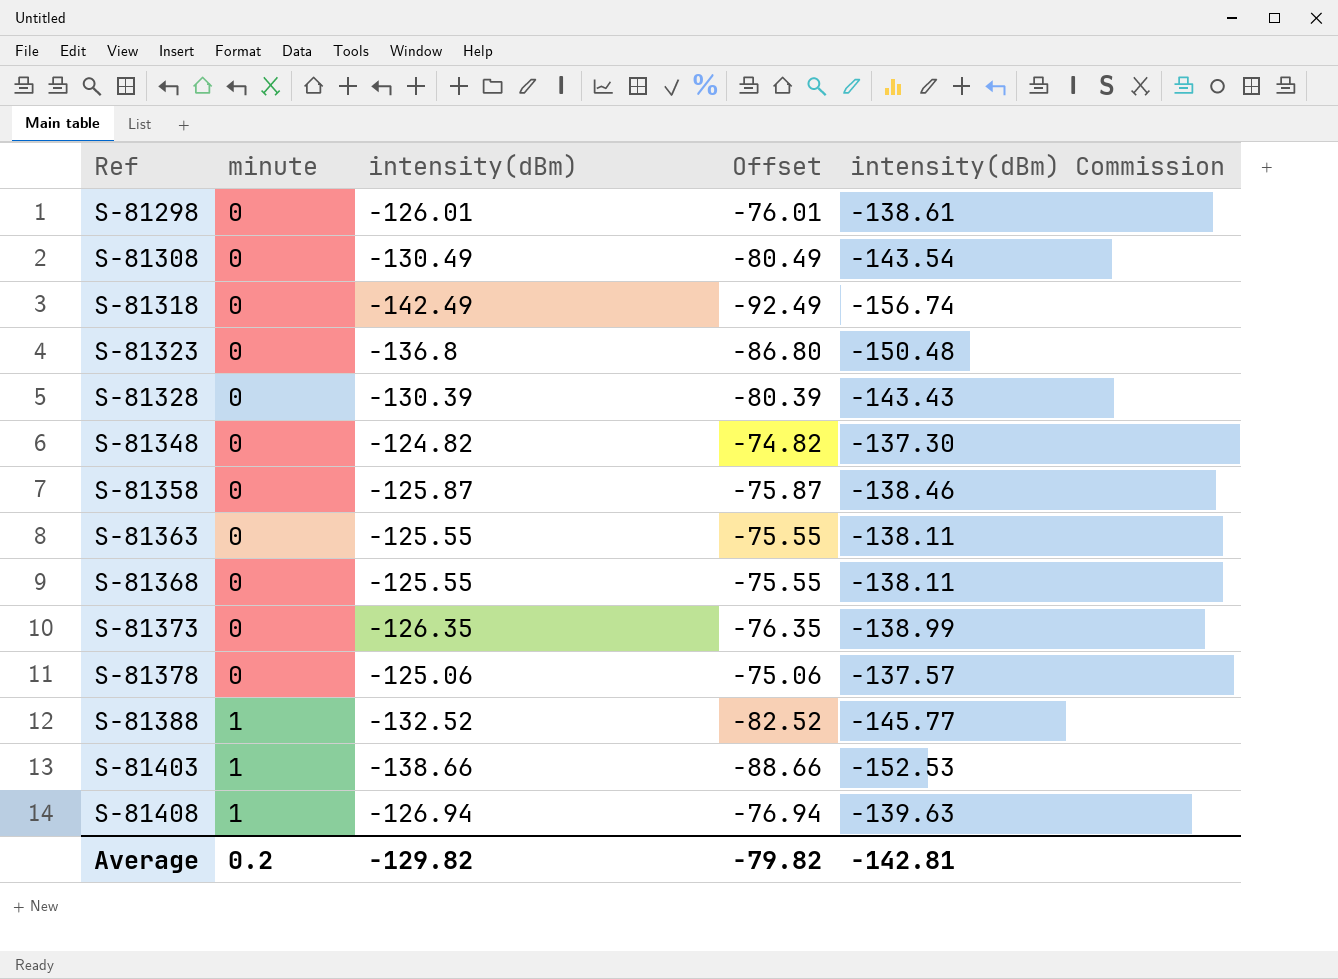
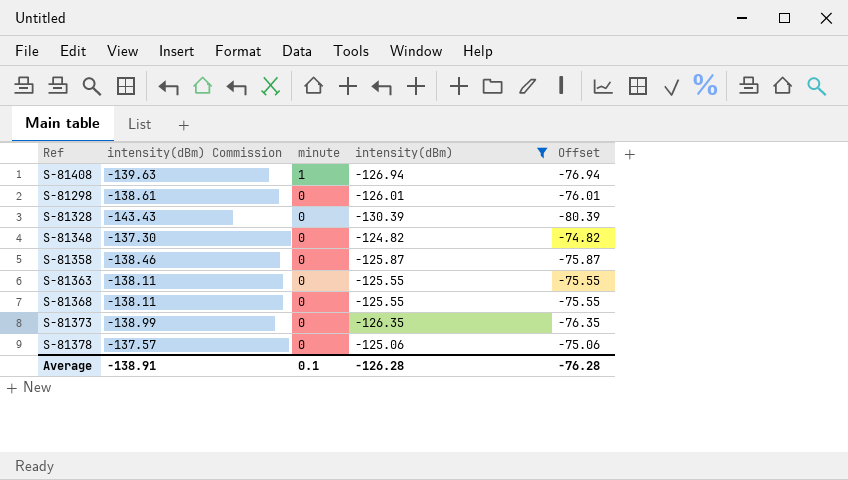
filter: none -> intensity(dBm) >= -130.39
row order: Ref ascending -> minute descending
column intensity(dBm) Commission | position: 5 -> 2
Average | intensity(dBm) Commission: -142.81 -> -138.91
Average | minute: 0.2 -> 0.1
Average | intensity(dBm): -129.82 -> -126.28
Average | Offset: -79.82 -> -76.28

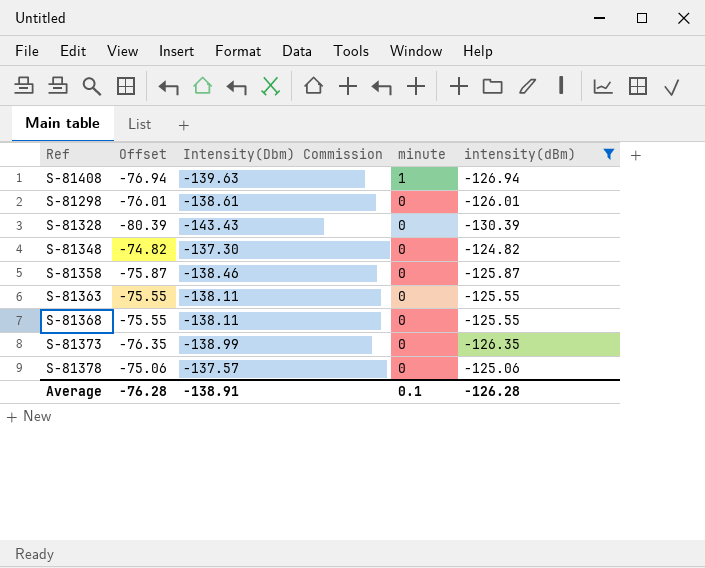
column Offset | position: 5 -> 2
column name: intensity(dBm) Commission -> Intensity(Dbm) Commission

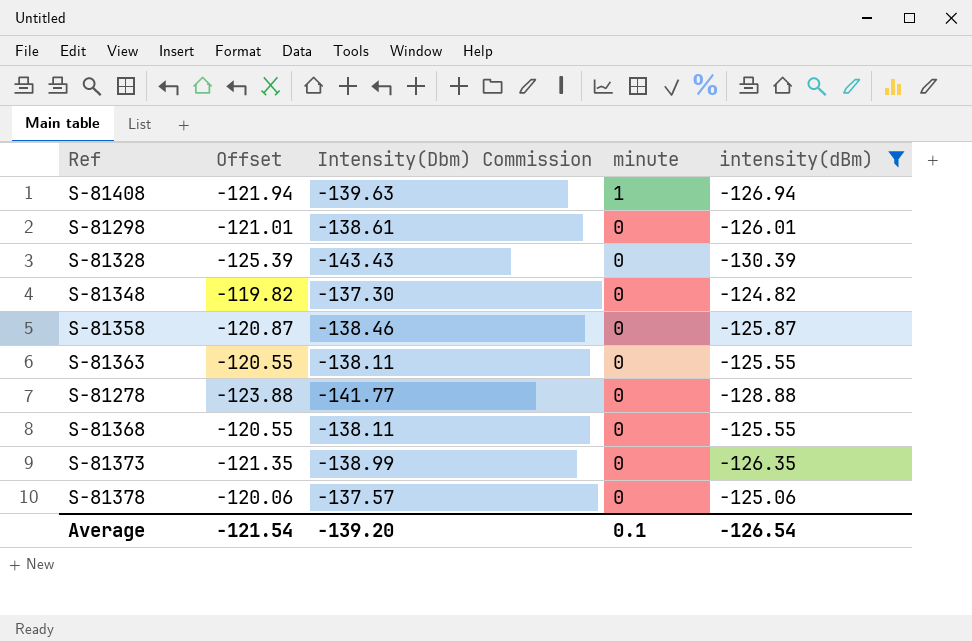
column Offset | formula: [intensity(dBm)] + 50 -> [intensity(dBm)] + 5
row S-81278: none -> -123.88 | -141.77 | 0 | -128.88
Average | Offset: -76.28 -> -121.54
Average | Intensity(Dbm) Commission: -138.91 -> -139.20
Average | intensity(dBm): -126.28 -> -126.54

